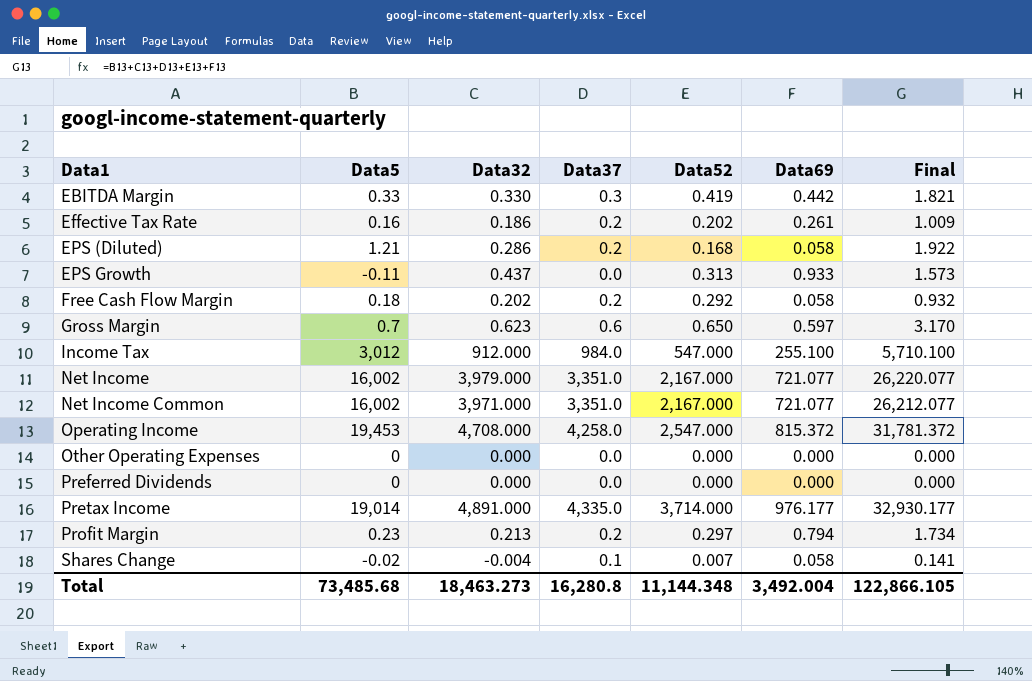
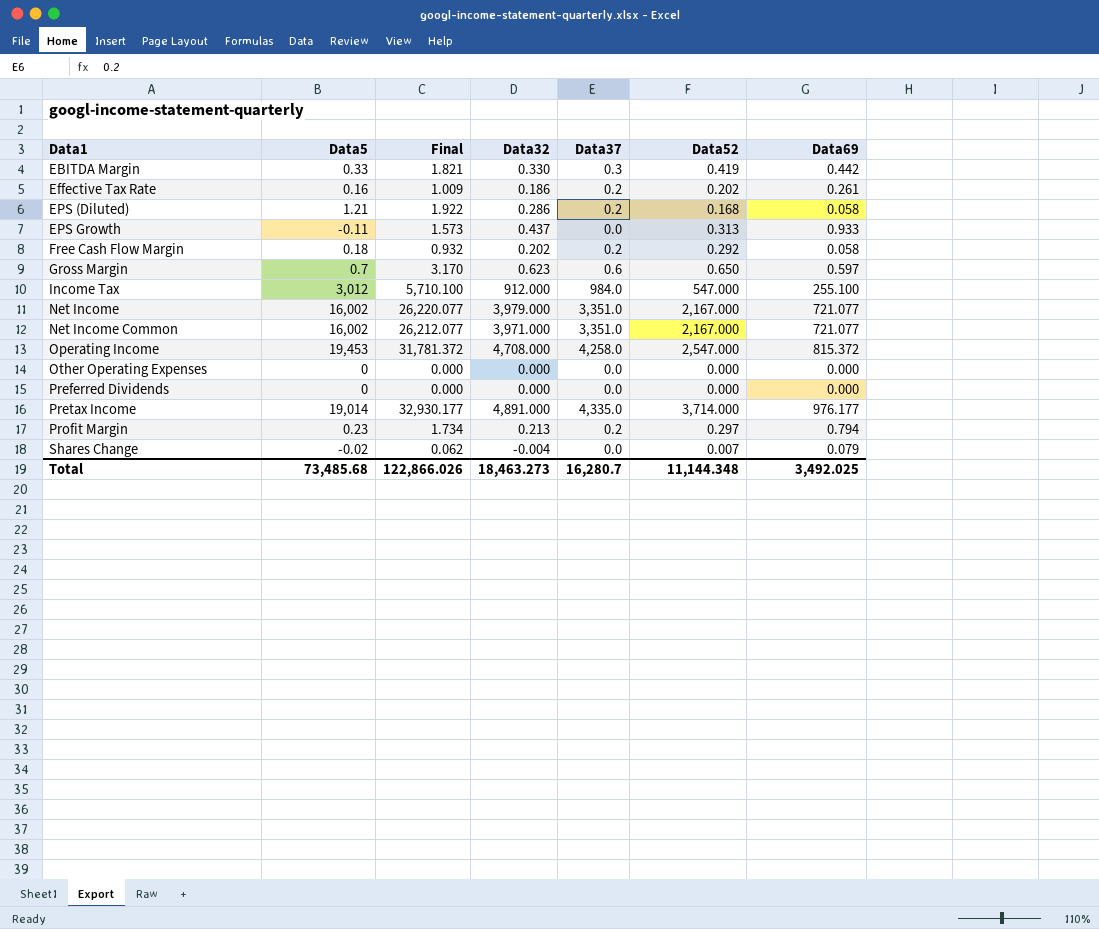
column Final | position: 7 -> 3
Shares Change | Final: 0.141 -> 0.062
Shares Change | Data37: 0.1 -> 0.0
Shares Change | Data69: 0.058 -> 0.079
Total | Final: 122,866.105 -> 122,866.026
Total | Data37: 16,280.8 -> 16,280.7
Total | Data69: 3,492.004 -> 3,492.025

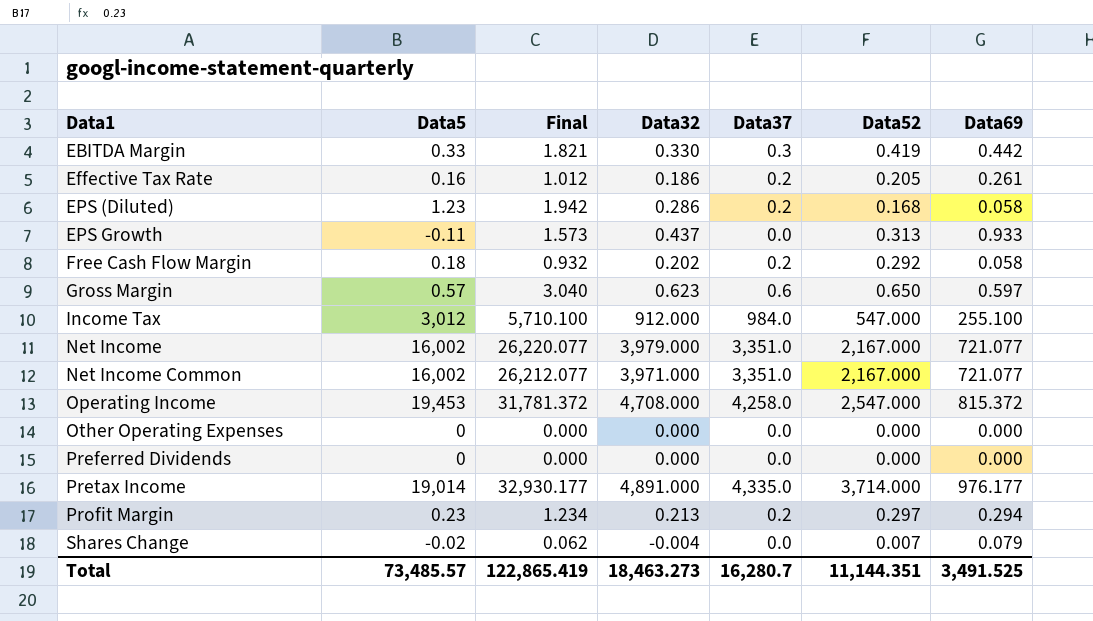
Effective Tax Rate | Final: 1.009 -> 1.012
Effective Tax Rate | Data52: 0.202 -> 0.205
EPS (Diluted) | Data5: 1.21 -> 1.23
EPS (Diluted) | Final: 1.922 -> 1.942
Gross Margin | Data5: 0.7 -> 0.57
Gross Margin | Final: 3.170 -> 3.040
Profit Margin | Final: 1.734 -> 1.234
Profit Margin | Data69: 0.794 -> 0.294
Total | Data5: 73,485.68 -> 73,485.57
Total | Final: 122,866.026 -> 122,865.419
Total | Data52: 11,144.348 -> 11,144.351
Total | Data69: 3,492.025 -> 3,491.525

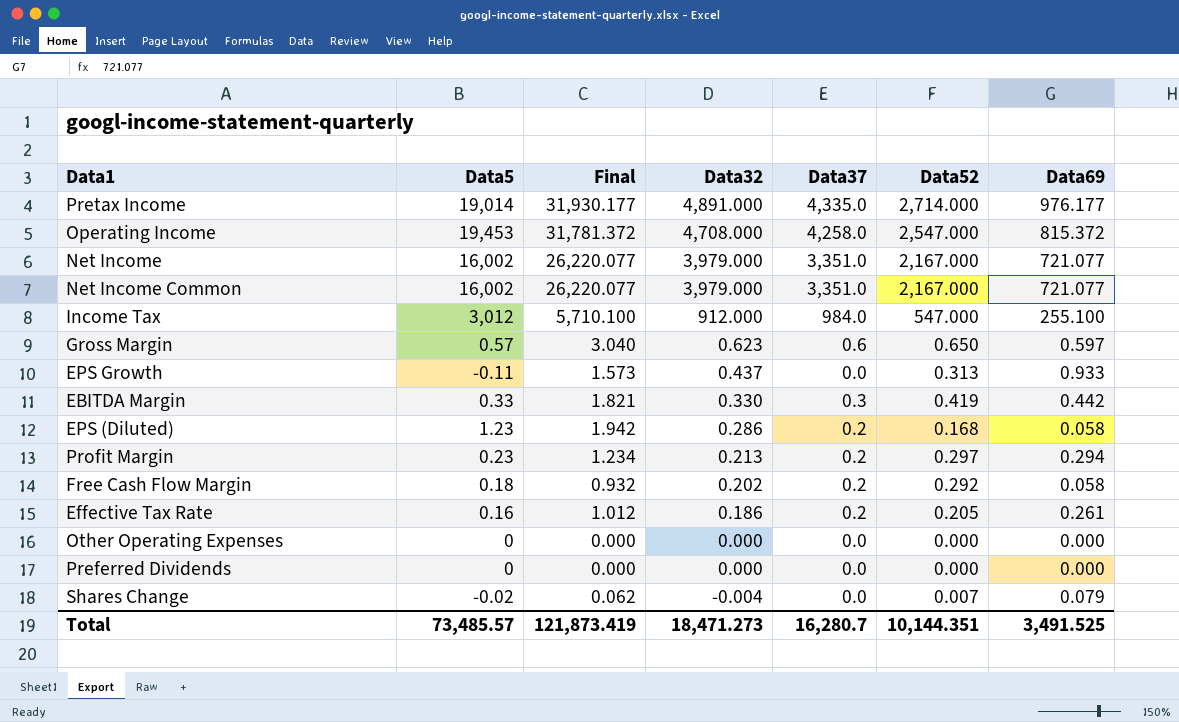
row order: Data1 ascending -> Data32 descending
Pretax Income | Final: 32,930.177 -> 31,930.177
Pretax Income | Data52: 3,714.000 -> 2,714.000
Net Income Common | Final: 26,212.077 -> 26,220.077
Net Income Common | Data32: 3,971.000 -> 3,979.000
Total | Final: 122,865.419 -> 121,873.419
Total | Data32: 18,463.273 -> 18,471.273
Total | Data52: 11,144.351 -> 10,144.351

